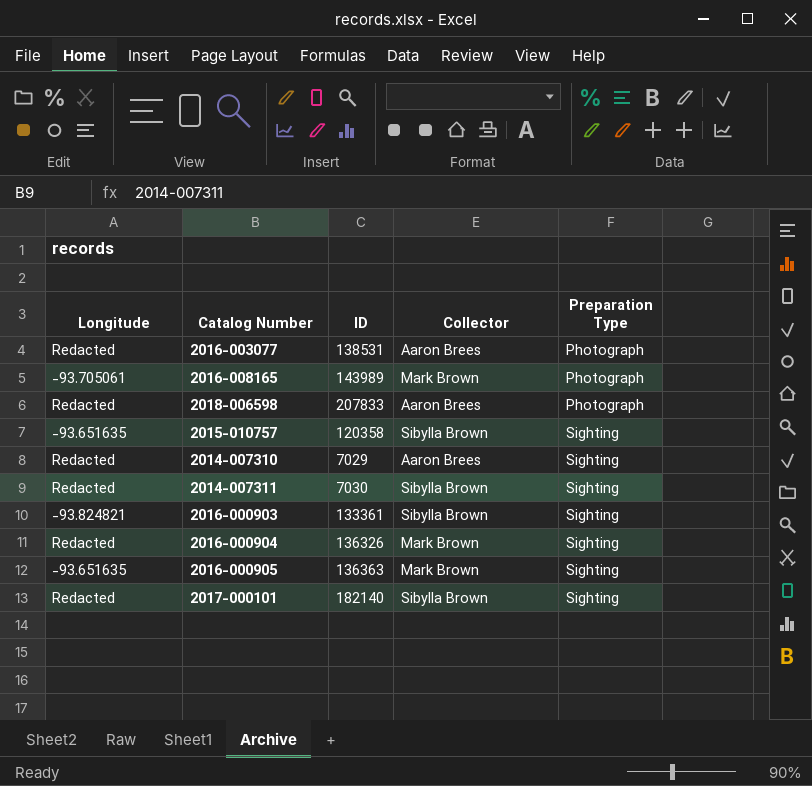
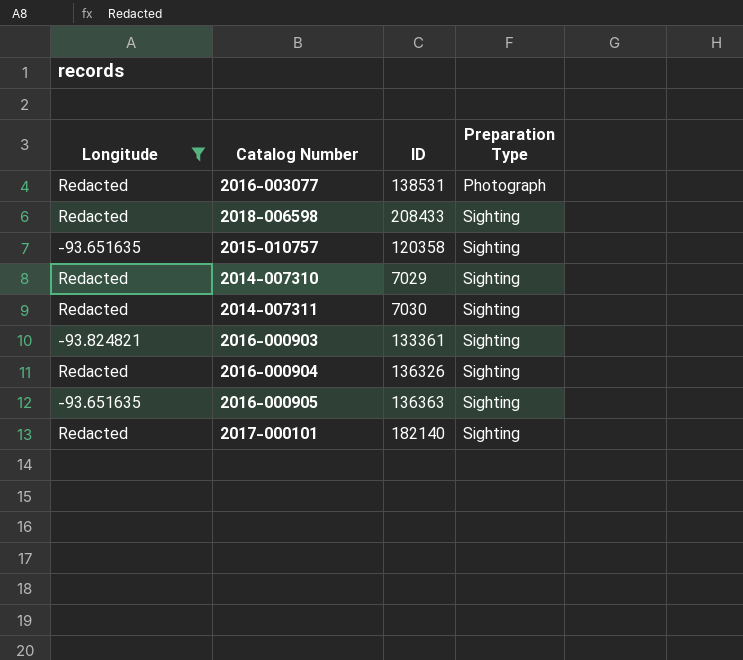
filter: none -> Longitude != -93.705061
column Collector | position: 4 -> none
2018-006598 | ID: 207833 -> 208433
2018-006598 | Preparation Type: Photograph -> Sighting

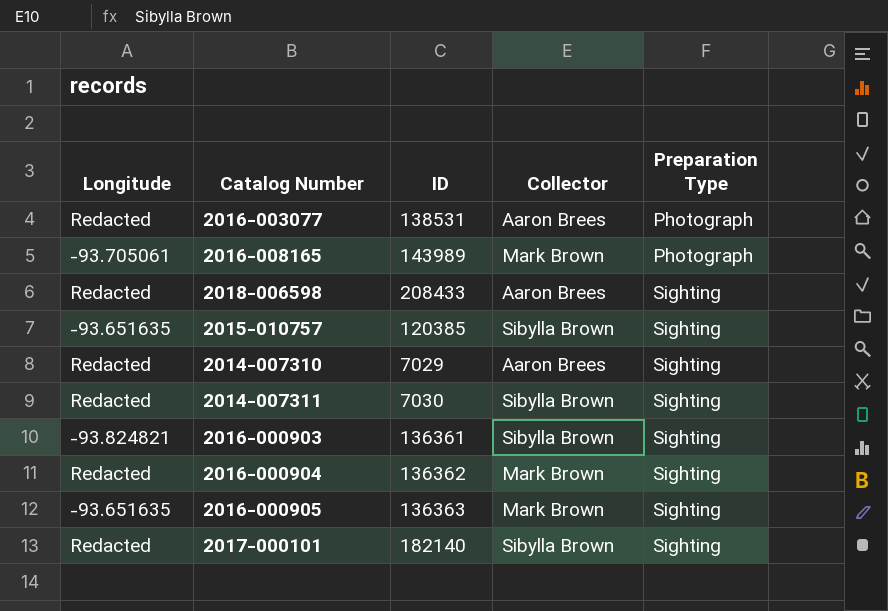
filter: Longitude != -93.705061 -> none
column Collector | position: none -> 4
2015-010757 | ID: 120358 -> 120385
2016-000903 | ID: 133361 -> 136361
2016-000904 | ID: 136326 -> 136362

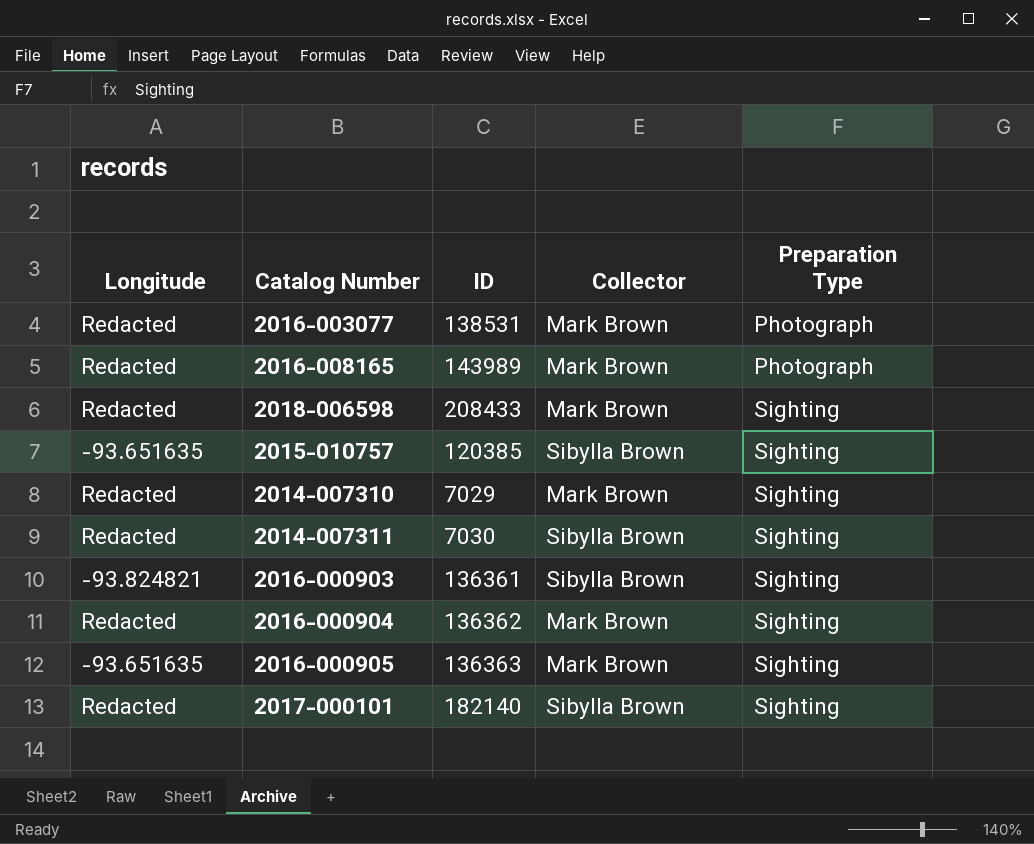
2016-003077 | Collector: Aaron Brees -> Mark Brown
2016-008165 | Longitude: -93.705061 -> Redacted
2018-006598 | Collector: Aaron Brees -> Mark Brown
2014-007310 | Collector: Aaron Brees -> Mark Brown

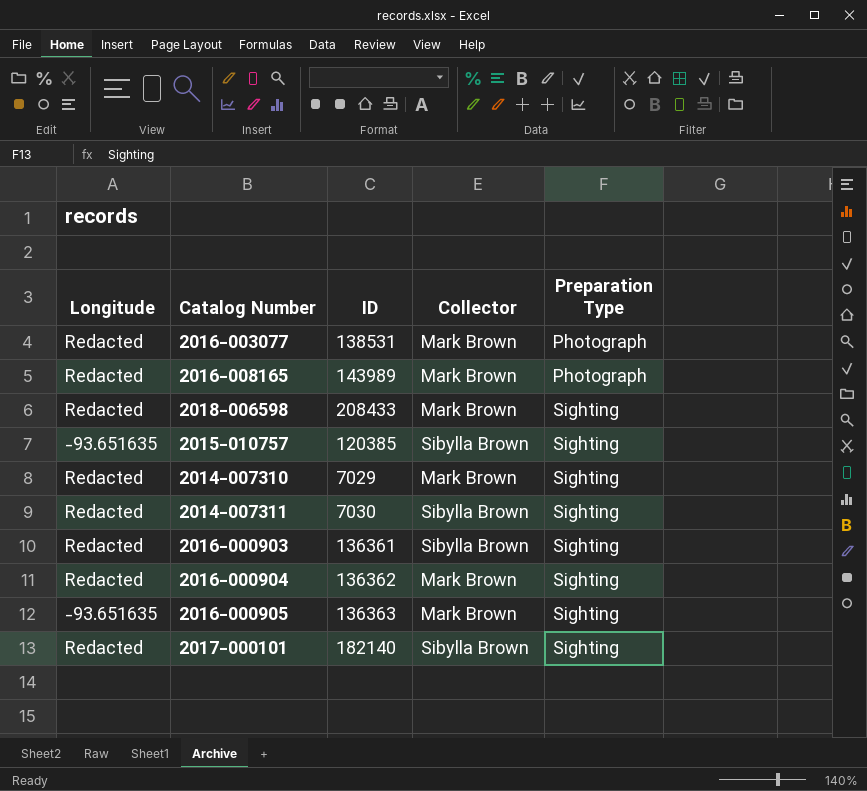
2016-000903 | Longitude: -93.824821 -> Redacted

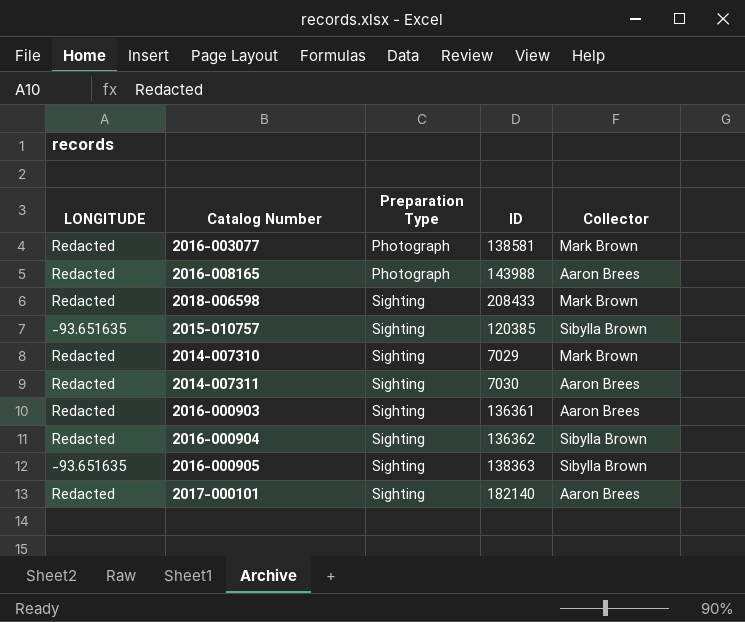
column name: Longitude -> LONGITUDE
column Preparation Type | position: 5 -> 3
2016-003077 | ID: 138531 -> 138581
2016-008165 | ID: 143989 -> 143988
2016-008165 | Collector: Mark Brown -> Aaron Brees
2014-007311 | Collector: Sibylla Brown -> Aaron Brees
2016-000903 | Collector: Sibylla Brown -> Aaron Brees
2016-000904 | Collector: Mark Brown -> Sibylla Brown
2016-000905 | ID: 136363 -> 138363
2016-000905 | Collector: Mark Brown -> Sibylla Brown
2017-000101 | Collector: Sibylla Brown -> Aaron Brees

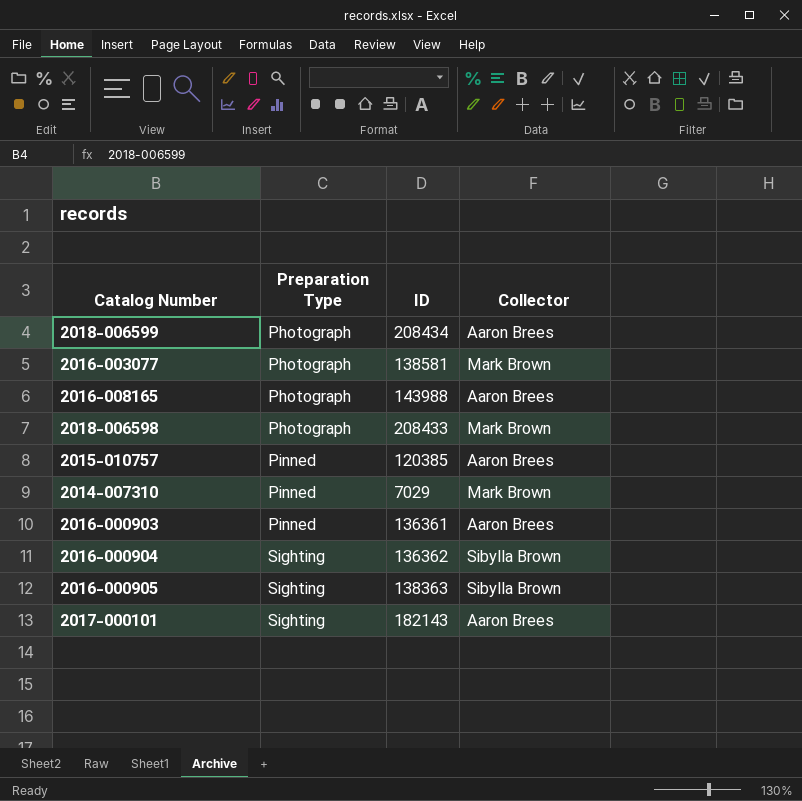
column LONGITUDE | position: 1 -> none
row 2014-007311: Redacted | Sighting | 7030 | Aaron Brees -> none
row 2018-006599: none -> Photograph | 208434 | Aaron Brees
2018-006598 | Preparation Type: Sighting -> Photograph
2015-010757 | Preparation Type: Sighting -> Pinned
2015-010757 | Collector: Sibylla Brown -> Aaron Brees
2014-007310 | Preparation Type: Sighting -> Pinned
2016-000903 | Preparation Type: Sighting -> Pinned
2017-000101 | ID: 182140 -> 182143

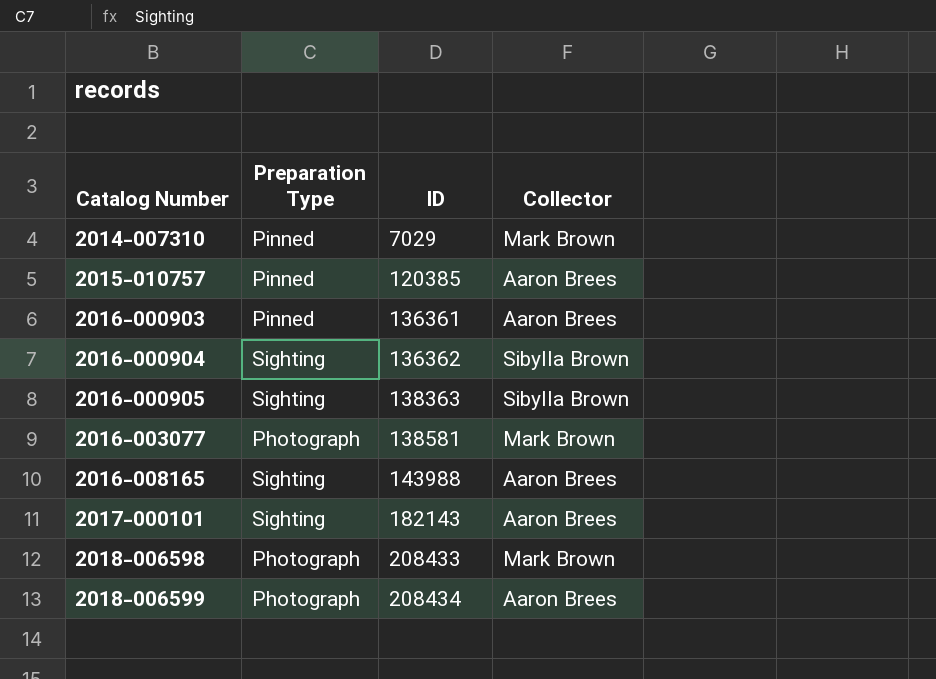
row order: Preparation Type ascending -> Catalog Number ascending
2016-008165 | Preparation Type: Photograph -> Sighting

